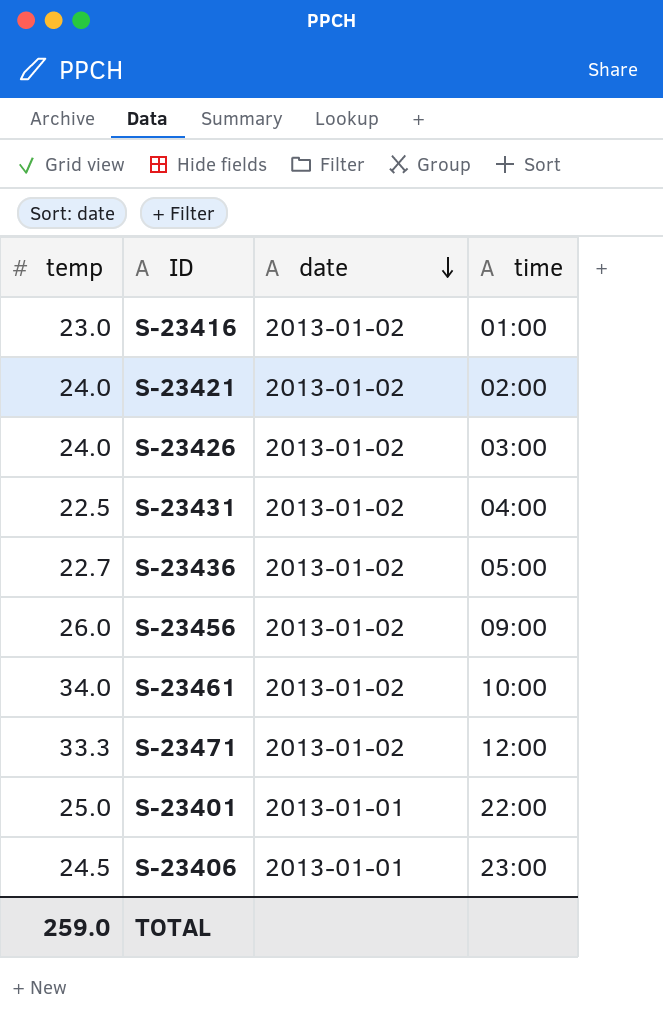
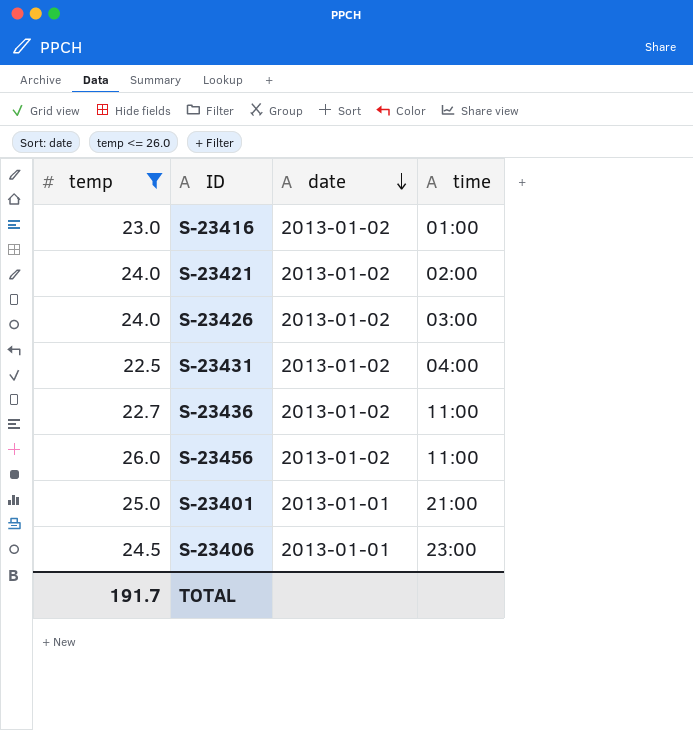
filter: none -> temp <= 26.0
S-23436 | time: 05:00 -> 11:00
S-23456 | time: 09:00 -> 11:00
S-23401 | time: 22:00 -> 21:00
TOTAL | temp: 259.0 -> 191.7

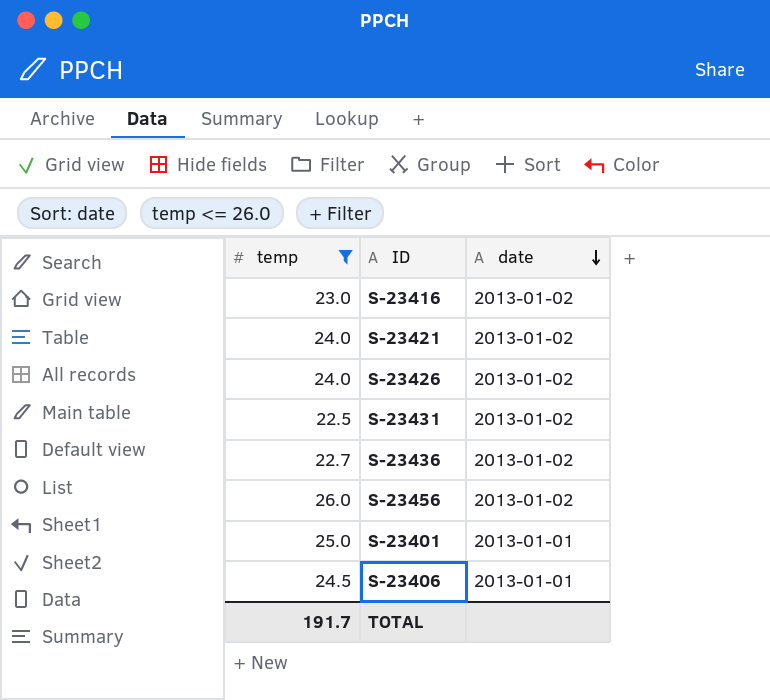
column time | position: 4 -> none

